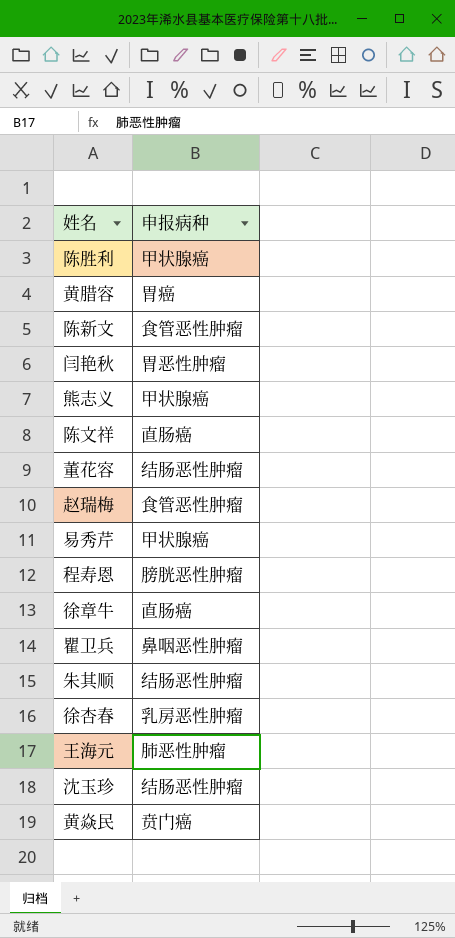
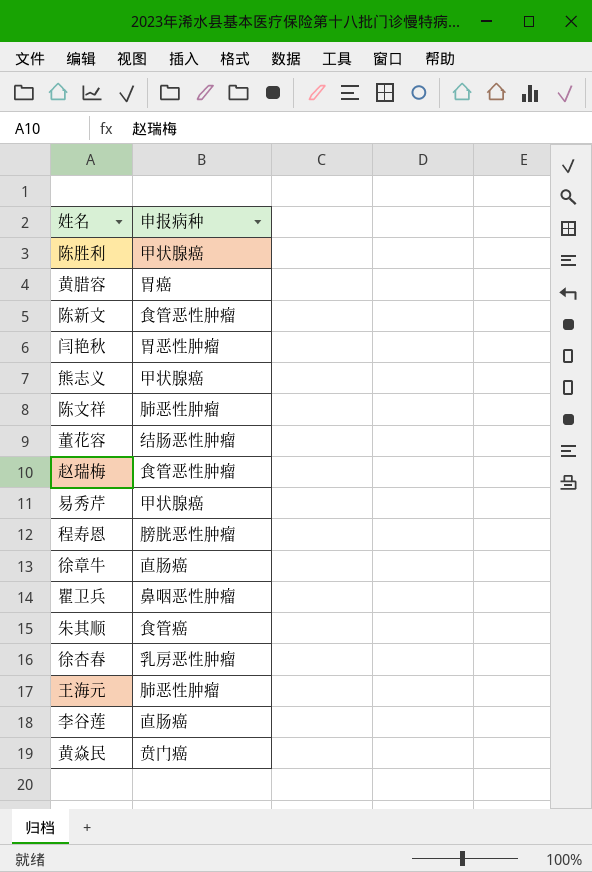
row 沈玉珍: 结肠恶性肿瘤 -> none
陈文祥 | 申报病种: 直肠癌 -> 肺恶性肿瘤
朱其顺 | 申报病种: 结肠恶性肿瘤 -> 食管癌
row 李谷莲: none -> 直肠癌

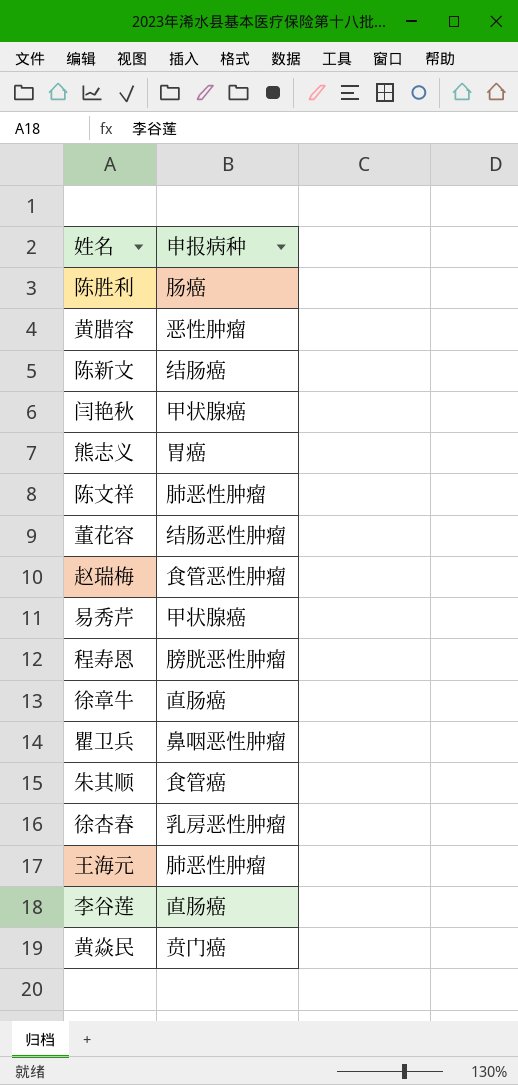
陈胜利 | 申报病种: 甲状腺癌 -> 肠癌
黄腊容 | 申报病种: 胃癌 -> 恶性肿瘤
陈新文 | 申报病种: 食管恶性肿瘤 -> 结肠癌
闫艳秋 | 申报病种: 胃恶性肿瘤 -> 甲状腺癌
熊志义 | 申报病种: 甲状腺癌 -> 胃癌

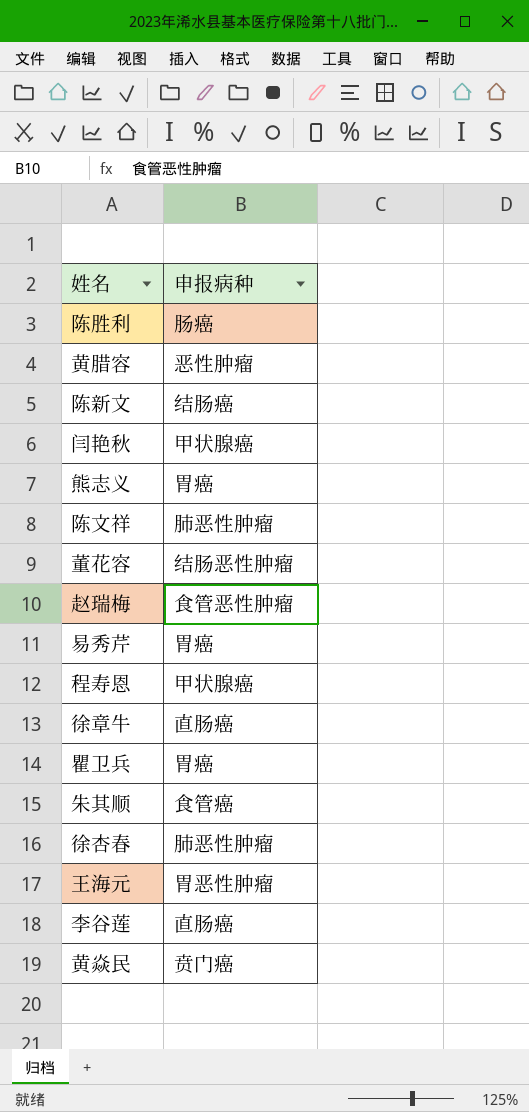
易秀芹 | 申报病种: 甲状腺癌 -> 胃癌
程寿恩 | 申报病种: 膀胱恶性肿瘤 -> 甲状腺癌
瞿卫兵 | 申报病种: 鼻咽恶性肿瘤 -> 胃癌
徐杏春 | 申报病种: 乳房恶性肿瘤 -> 肺恶性肿瘤
王海元 | 申报病种: 肺恶性肿瘤 -> 胃恶性肿瘤

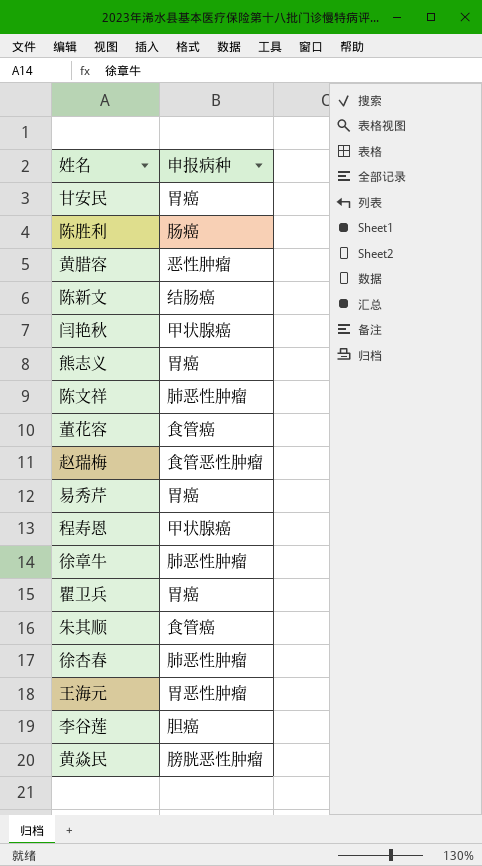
row 甘安民: none -> 胃癌
董花容 | 申报病种: 结肠恶性肿瘤 -> 食管癌
徐章牛 | 申报病种: 直肠癌 -> 肺恶性肿瘤
李谷莲 | 申报病种: 直肠癌 -> 胆癌
黄焱民 | 申报病种: 贲门癌 -> 膀胱恶性肿瘤

